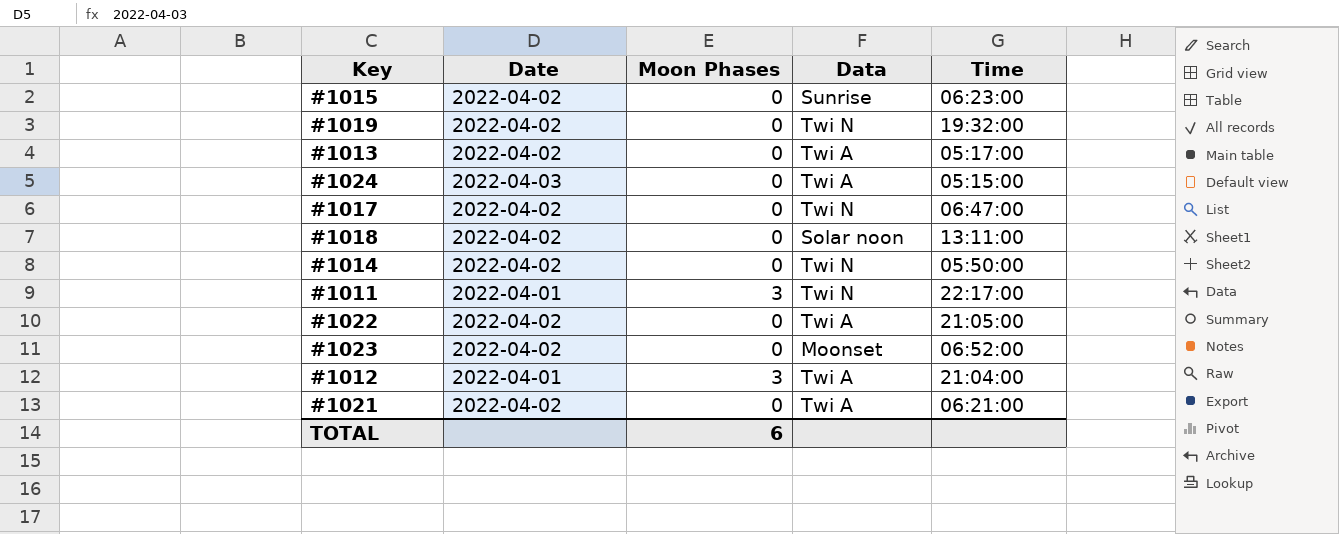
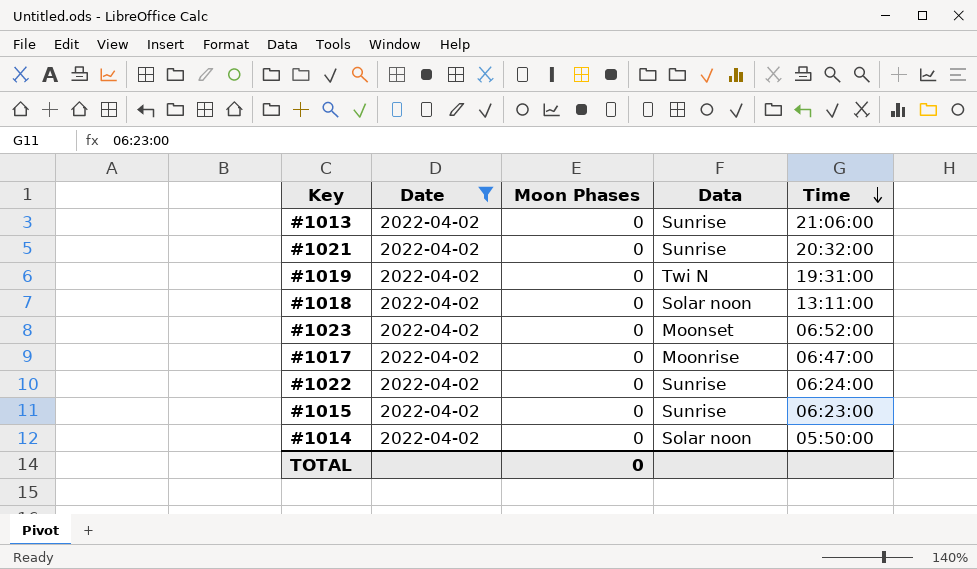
filter: none -> Date = 2022-04-02
row order: none -> Time descending
#1013 | Data: Twi A -> Sunrise
#1013 | Time: 05:17:00 -> 21:06:00
#1021 | Data: Twi A -> Sunrise
#1021 | Time: 06:21:00 -> 20:32:00
#1019 | Time: 19:32:00 -> 19:31:00
#1017 | Data: Twi N -> Moonrise
#1022 | Data: Twi A -> Sunrise
#1022 | Time: 21:05:00 -> 06:24:00
#1014 | Data: Twi N -> Solar noon
TOTAL | Moon Phases: 6 -> 0

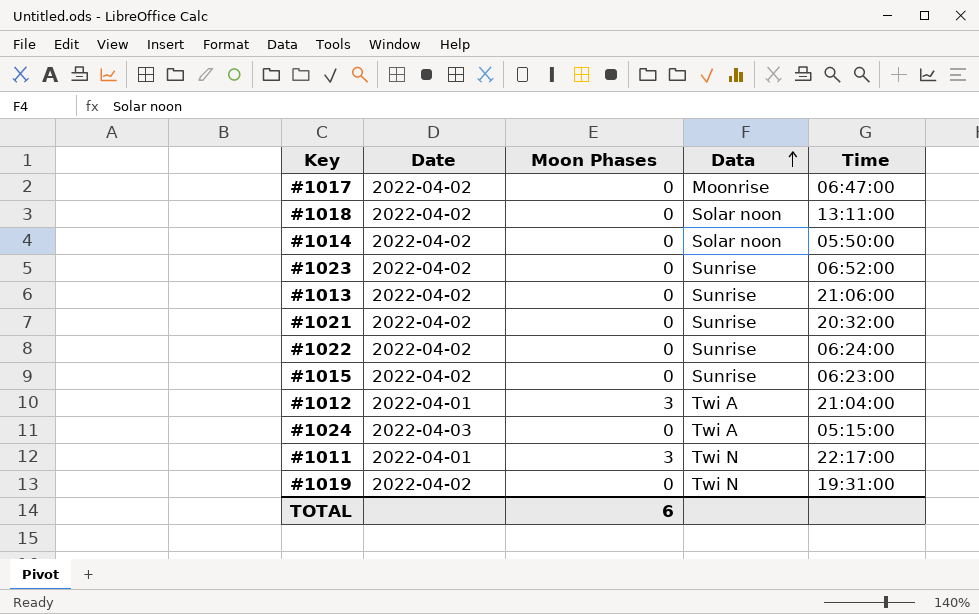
filter: Date = 2022-04-02 -> none
row order: Time descending -> Data ascending
#1023 | Data: Moonset -> Sunrise
TOTAL | Moon Phases: 0 -> 6

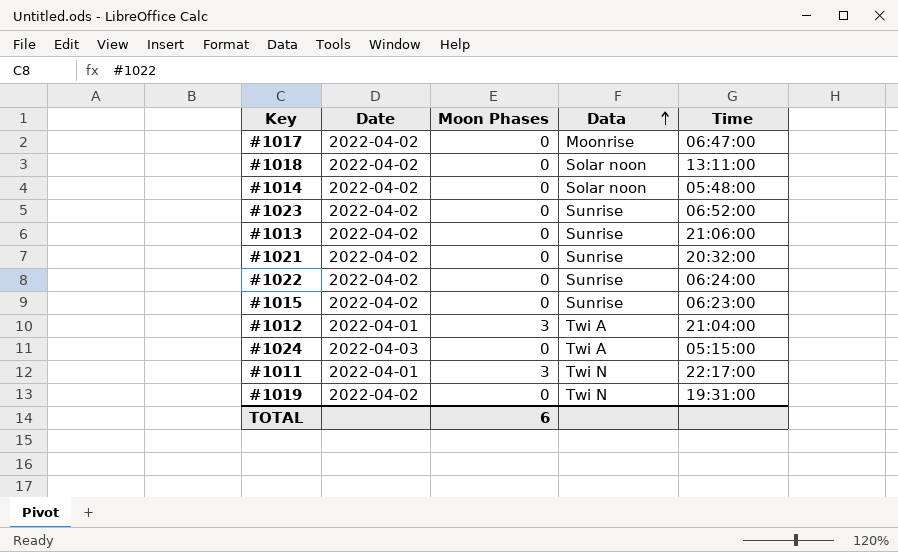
#1014 | Time: 05:50:00 -> 05:48:00

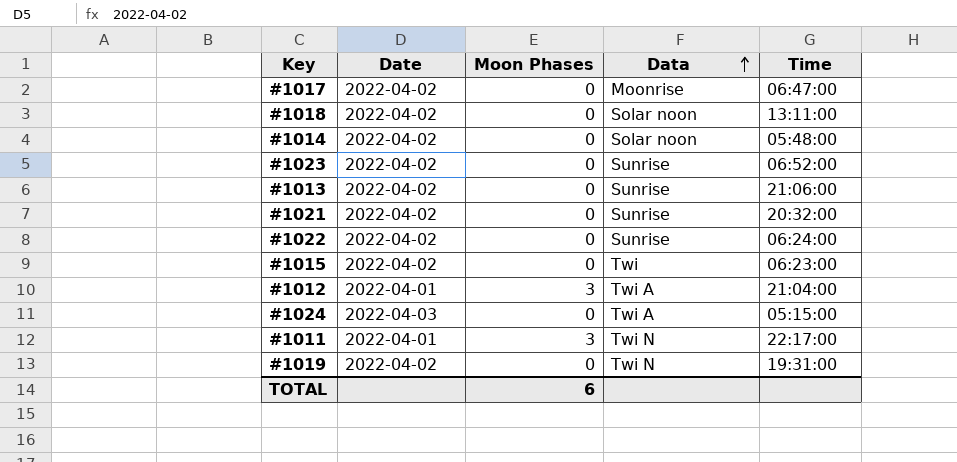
#1015 | Data: Sunrise -> Twi

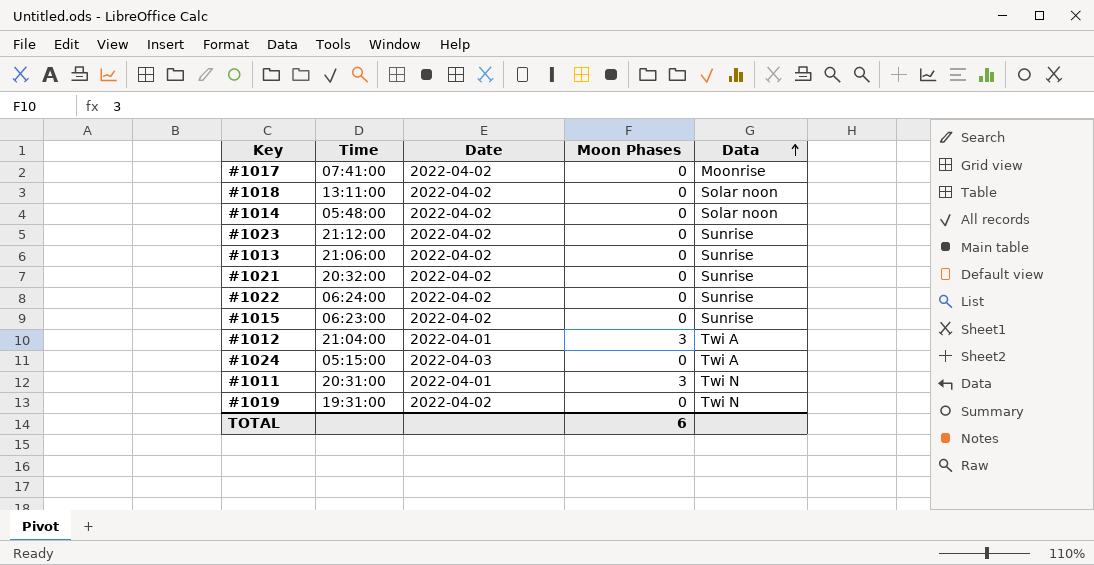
column Time | position: 5 -> 2
#1017 | Time: 06:47:00 -> 07:41:00
#1023 | Time: 06:52:00 -> 21:12:00
#1015 | Data: Twi -> Sunrise
#1011 | Time: 22:17:00 -> 20:31:00

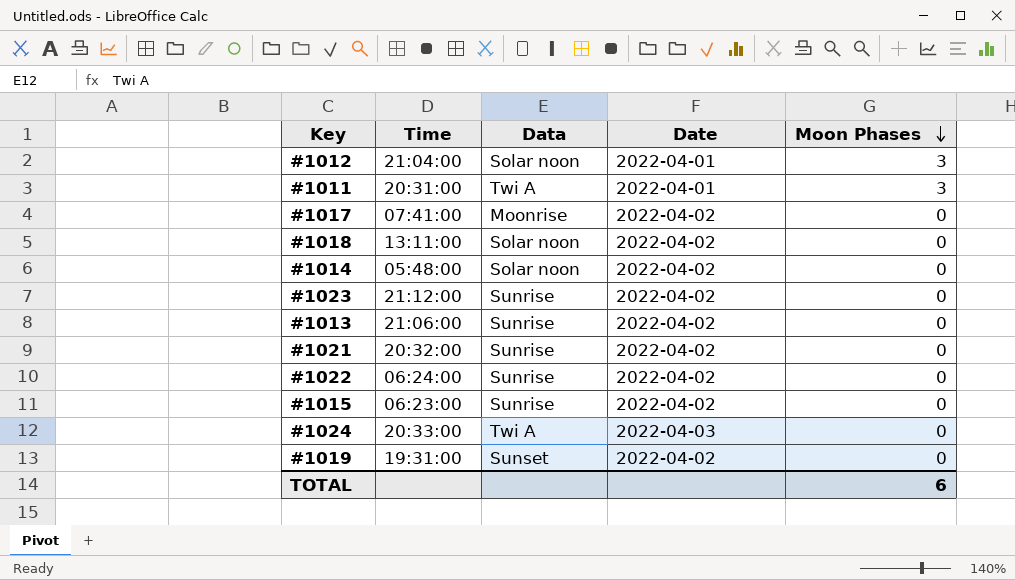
row order: Data ascending -> Moon Phases descending
column Data | position: 5 -> 3
#1012 | Data: Twi A -> Solar noon
#1011 | Data: Twi N -> Twi A
#1024 | Time: 05:15:00 -> 20:33:00
#1019 | Data: Twi N -> Sunset

